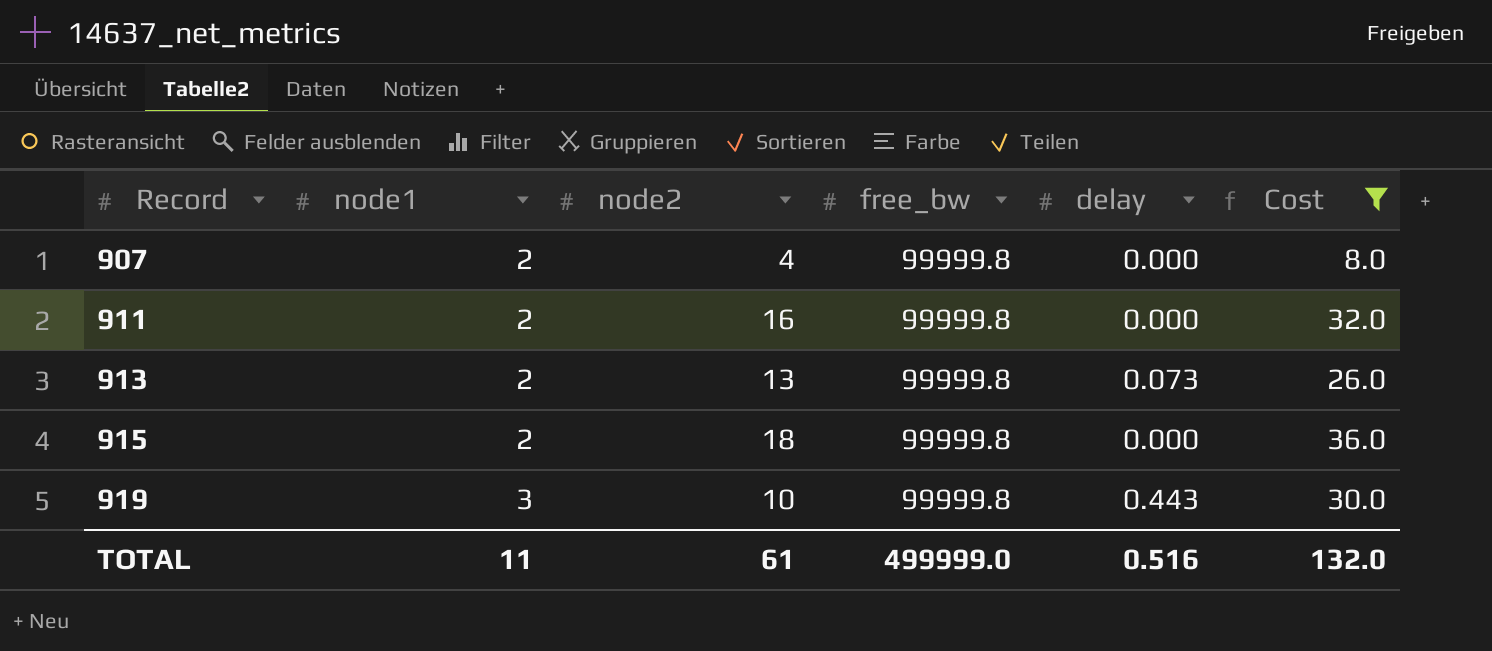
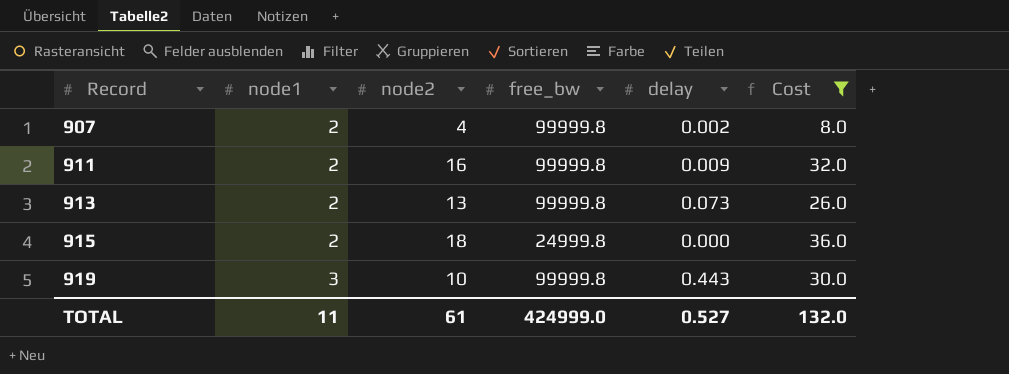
907 | delay: 0.000 -> 0.002
911 | delay: 0.000 -> 0.009
915 | free_bw: 99999.8 -> 24999.8
TOTAL | free_bw: 499999.0 -> 424999.0
TOTAL | delay: 0.516 -> 0.527

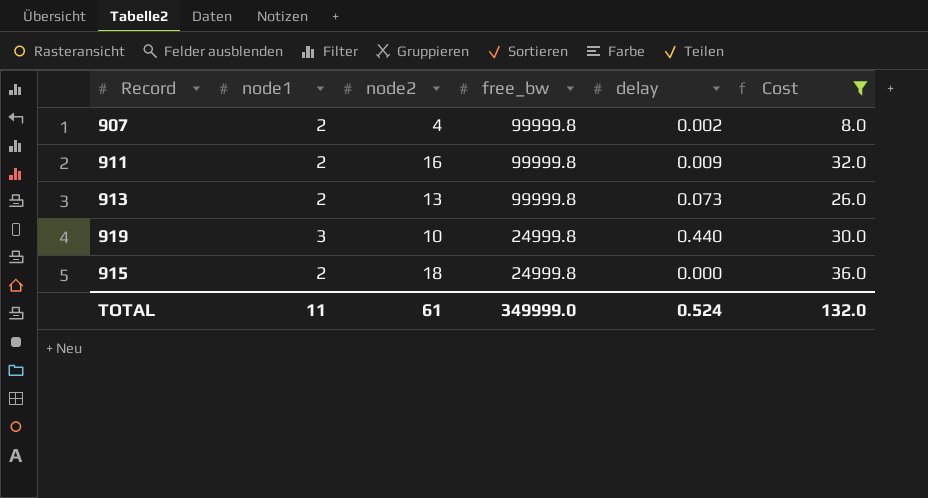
row order: Record ascending -> free_bw descending
919 | free_bw: 99999.8 -> 24999.8
919 | delay: 0.443 -> 0.440
TOTAL | free_bw: 424999.0 -> 349999.0
TOTAL | delay: 0.527 -> 0.524

